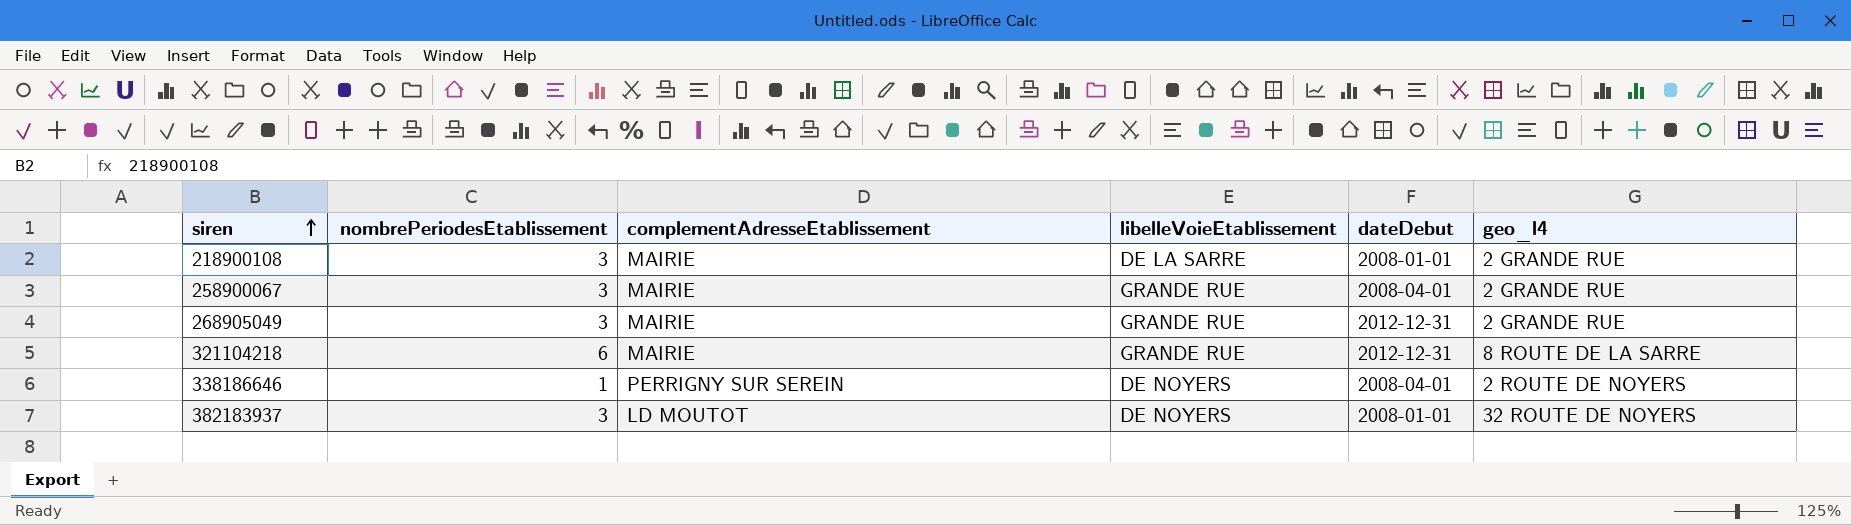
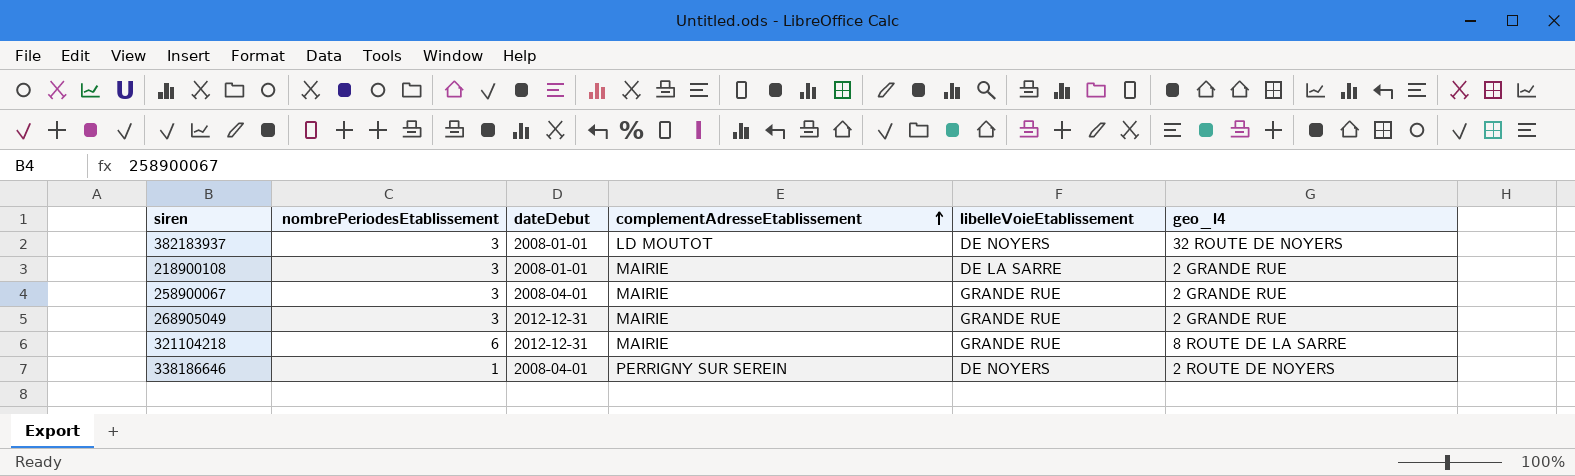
row order: siren ascending -> complementAdresseEtablissement ascending
column dateDebut | position: 5 -> 3

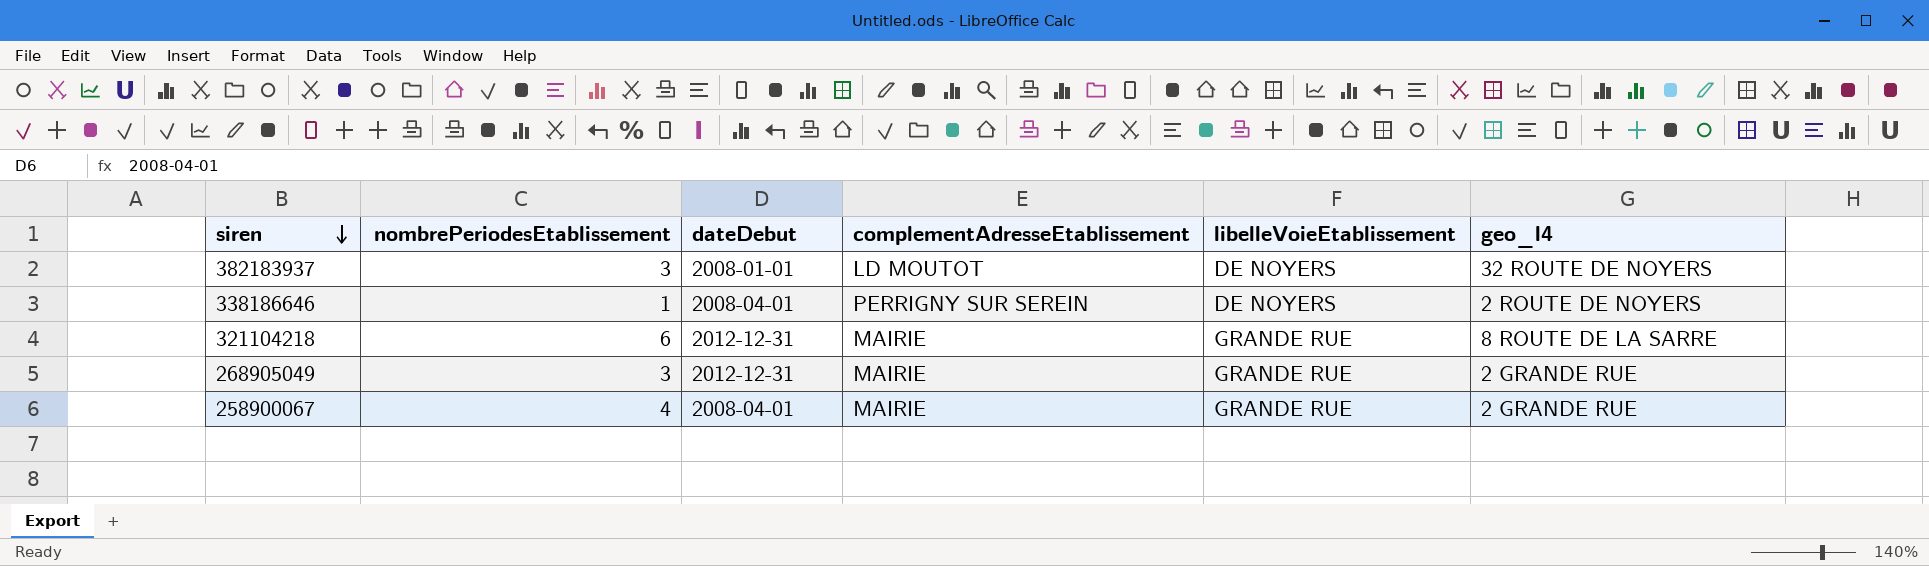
row order: complementAdresseEtablissement ascending -> siren descending
row 218900108: 3 | 2008-01-01 | MAIRIE | DE LA SARRE | 2 GRANDE RUE -> none
258900067 | nombrePeriodesEtablissement: 3 -> 4

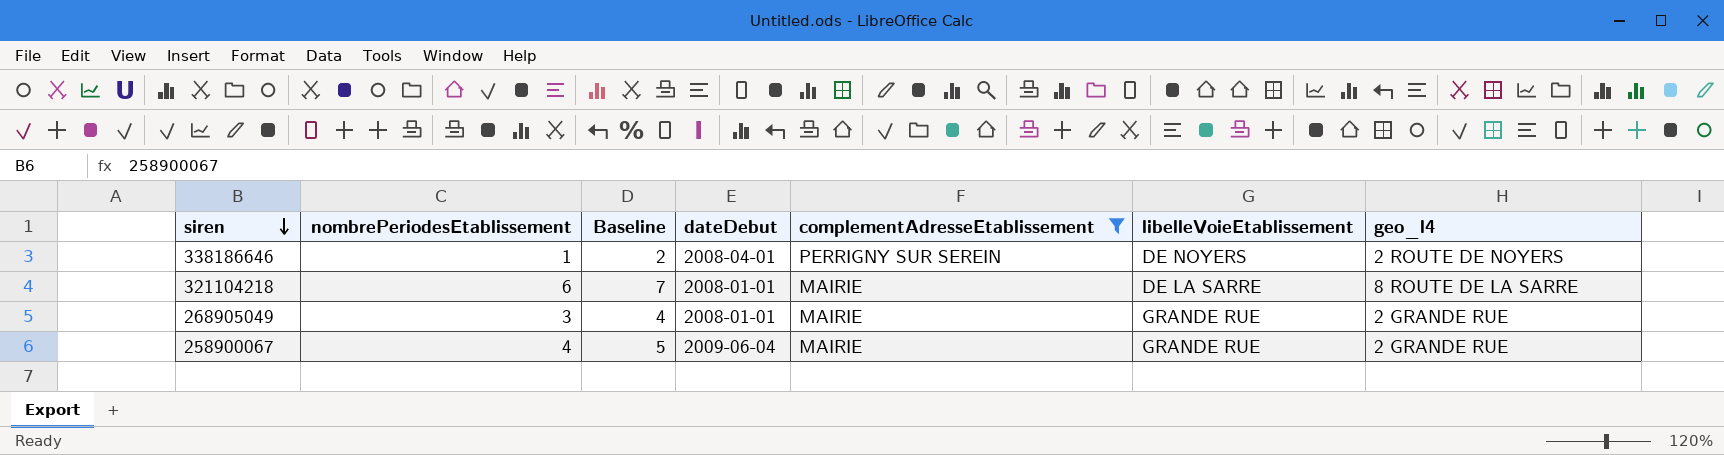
filter: none -> complementAdresseEtablissement != LD MOUTOT
column Baseline | formula: none -> [nombrePeriodesEtablissement] + 1
321104218 | dateDebut: 2012-12-31 -> 2008-01-01
321104218 | libelleVoieEtablissement: GRANDE RUE -> DE LA SARRE
268905049 | dateDebut: 2012-12-31 -> 2008-01-01
258900067 | dateDebut: 2008-04-01 -> 2009-06-04

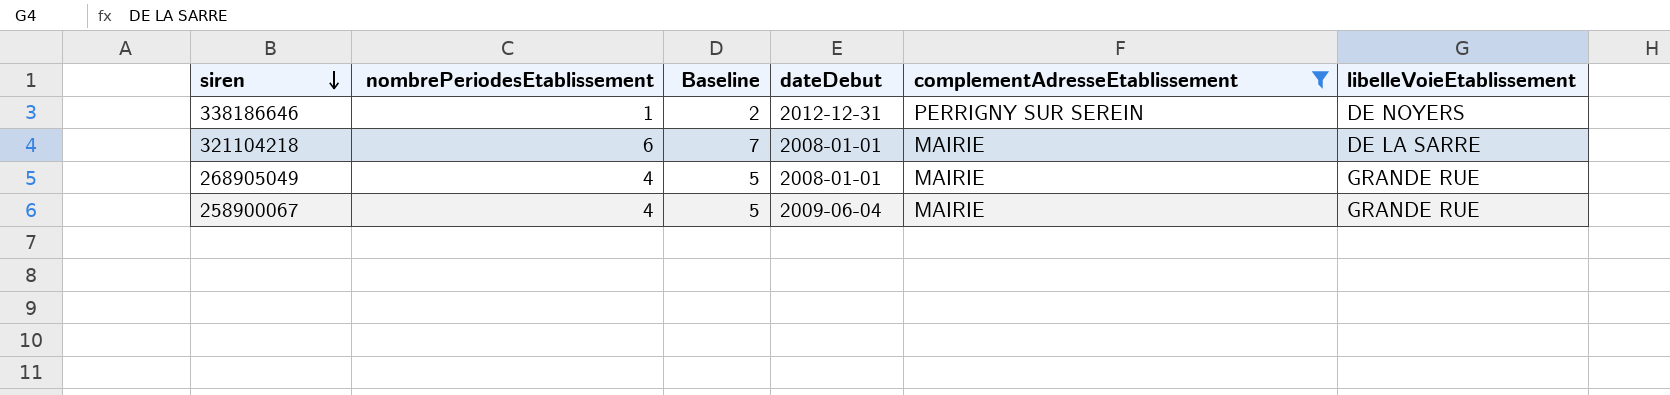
column geo_l4 | position: 7 -> none
338186646 | dateDebut: 2008-04-01 -> 2012-12-31
268905049 | nombrePeriodesEtablissement: 3 -> 4
268905049 | Baseline: 4 -> 5

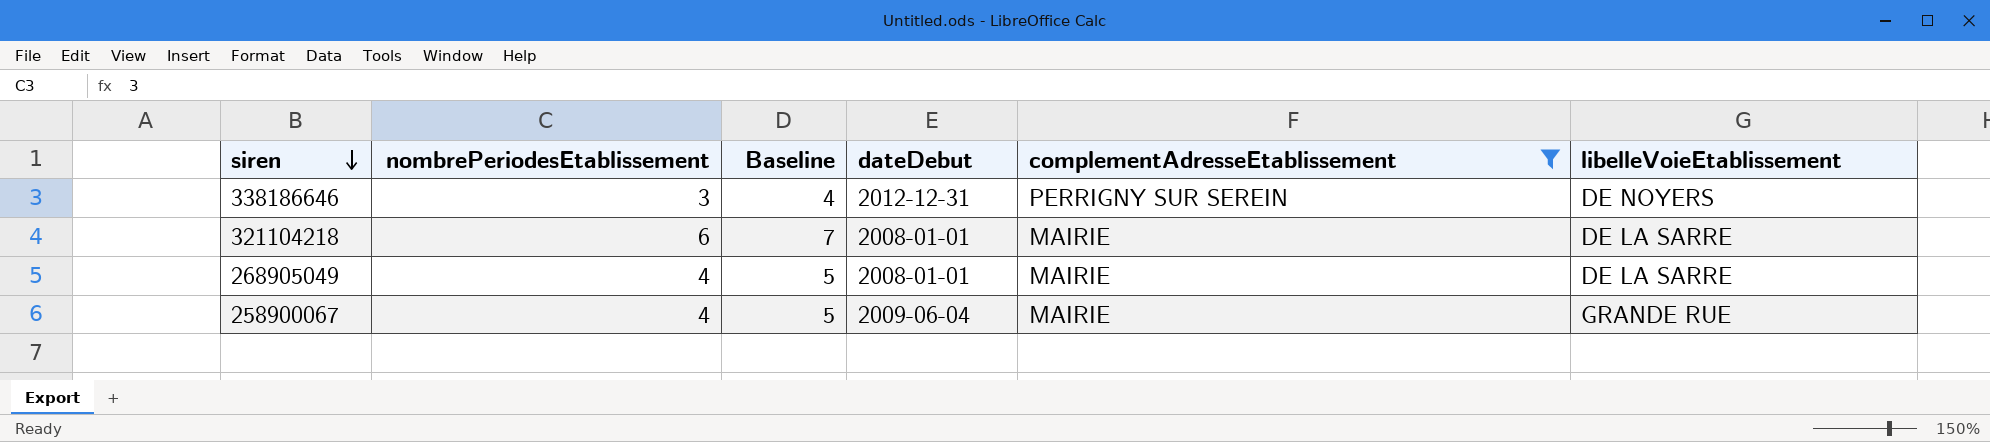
338186646 | nombrePeriodesEtablissement: 1 -> 3
338186646 | Baseline: 2 -> 4
268905049 | libelleVoieEtablissement: GRANDE RUE -> DE LA SARRE

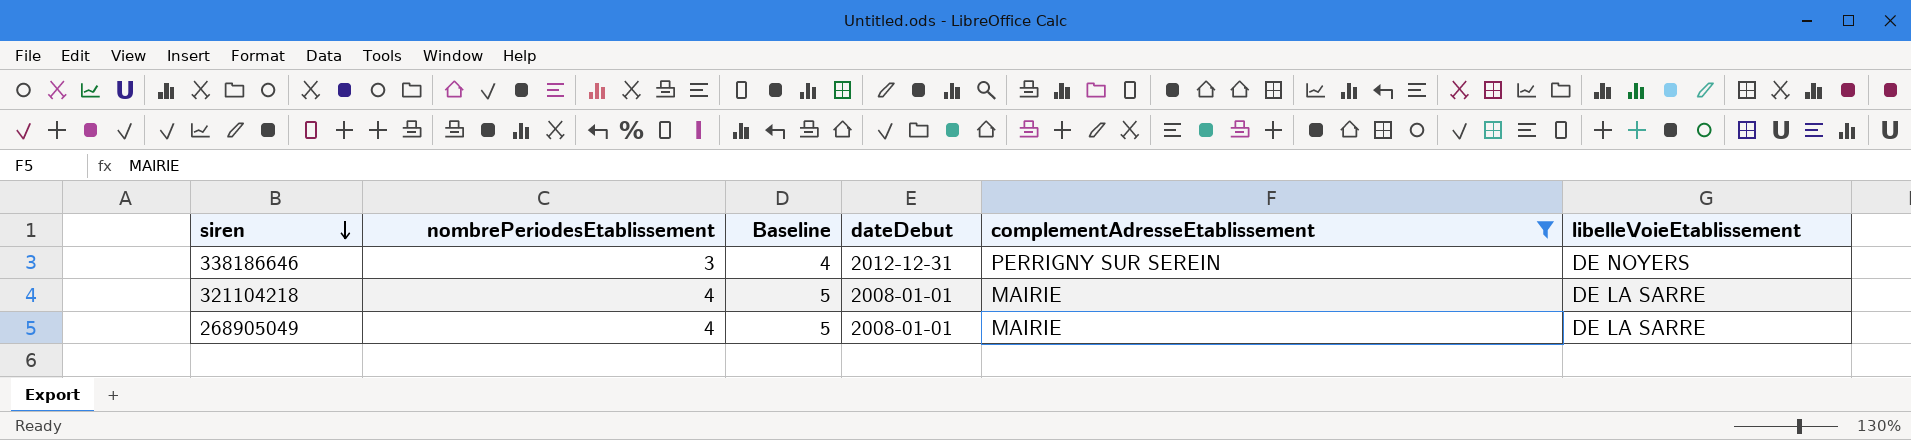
row 258900067: 4 | 5 | 2009-06-04 | MAIRIE | GRANDE RUE -> none
321104218 | nombrePeriodesEtablissement: 6 -> 4
321104218 | Baseline: 7 -> 5

